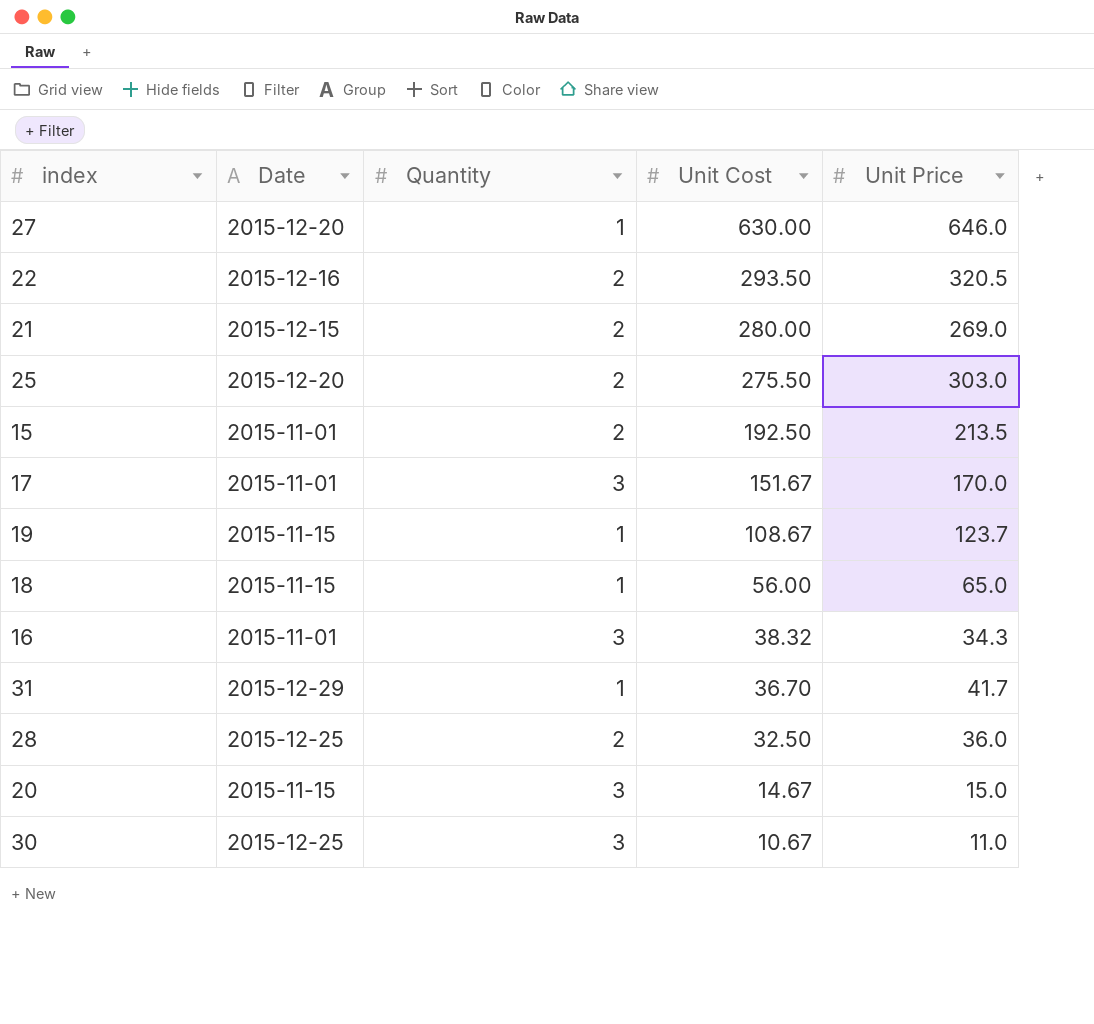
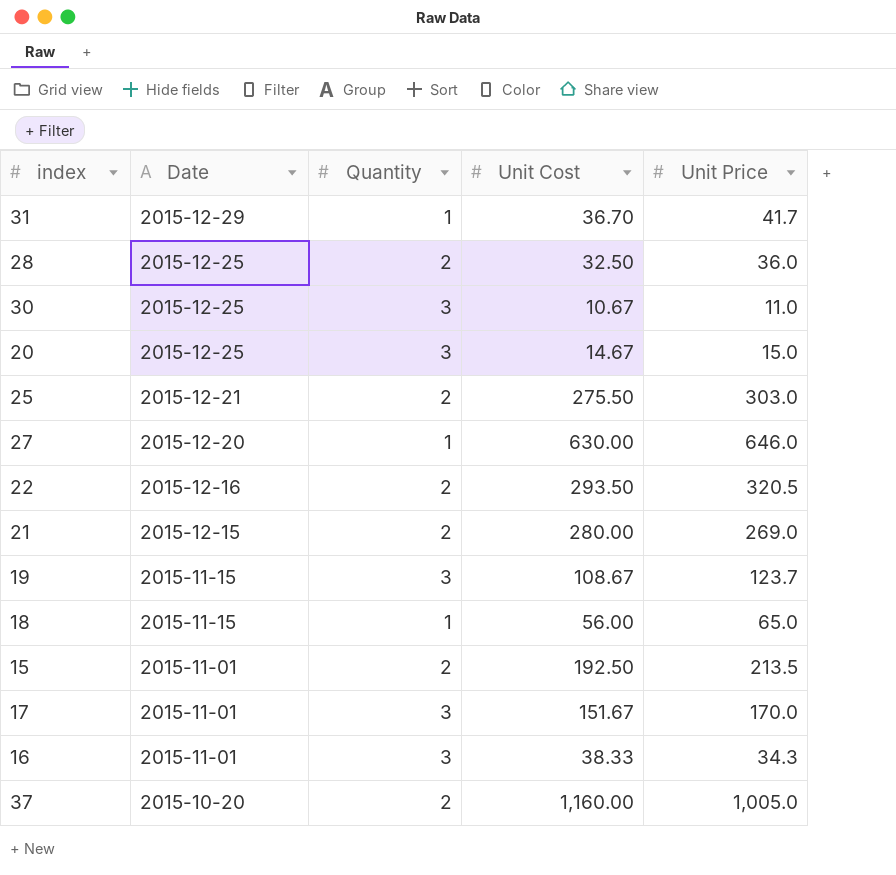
row order: Unit Cost descending -> Date descending
20 | Date: 2015-11-15 -> 2015-12-25
25 | Date: 2015-12-20 -> 2015-12-21
19 | Quantity: 1 -> 3
16 | Unit Cost: 38.32 -> 38.33
row 37: none -> 2015-10-20 | 2 | 1,160.00 | 1,005.0

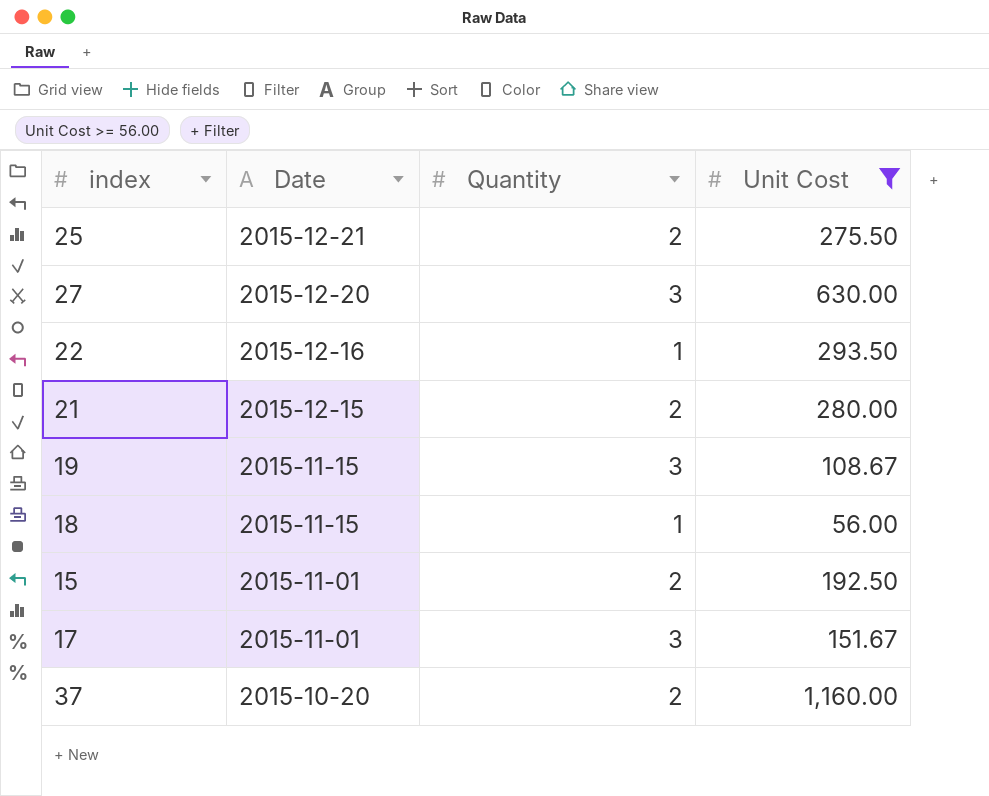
filter: none -> Unit Cost >= 56.00
column Unit Price | position: 5 -> none
27 | Quantity: 1 -> 3
22 | Quantity: 2 -> 1

